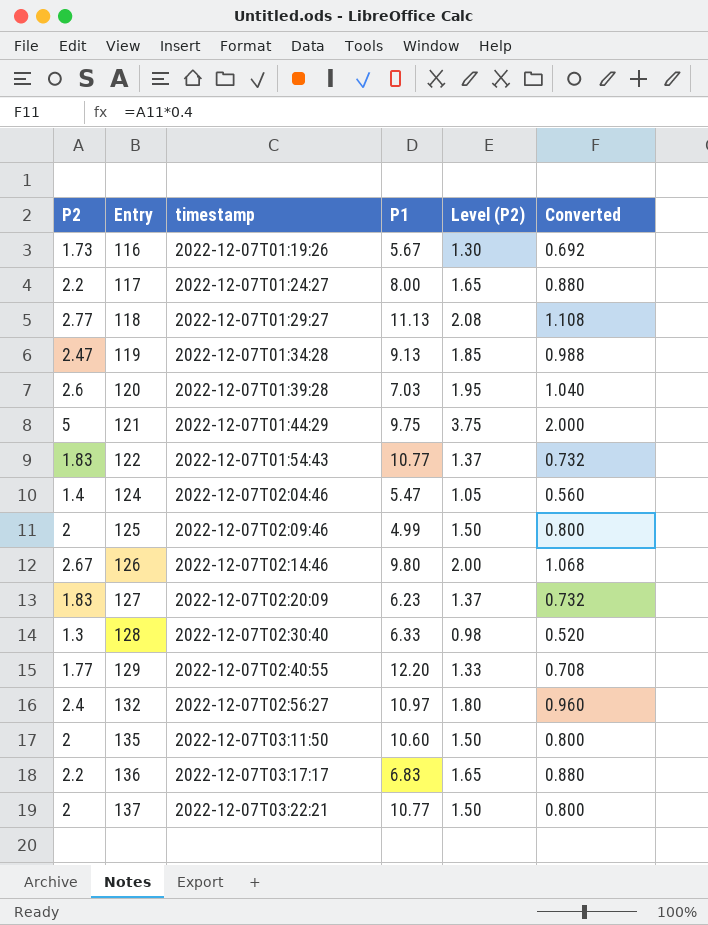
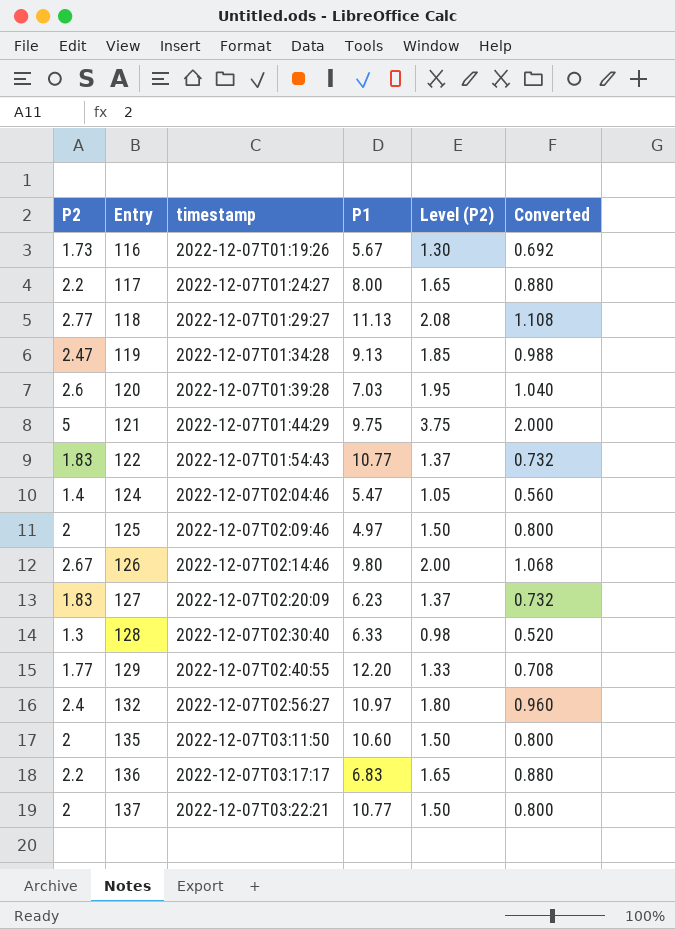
125 | P1: 4.99 -> 4.97

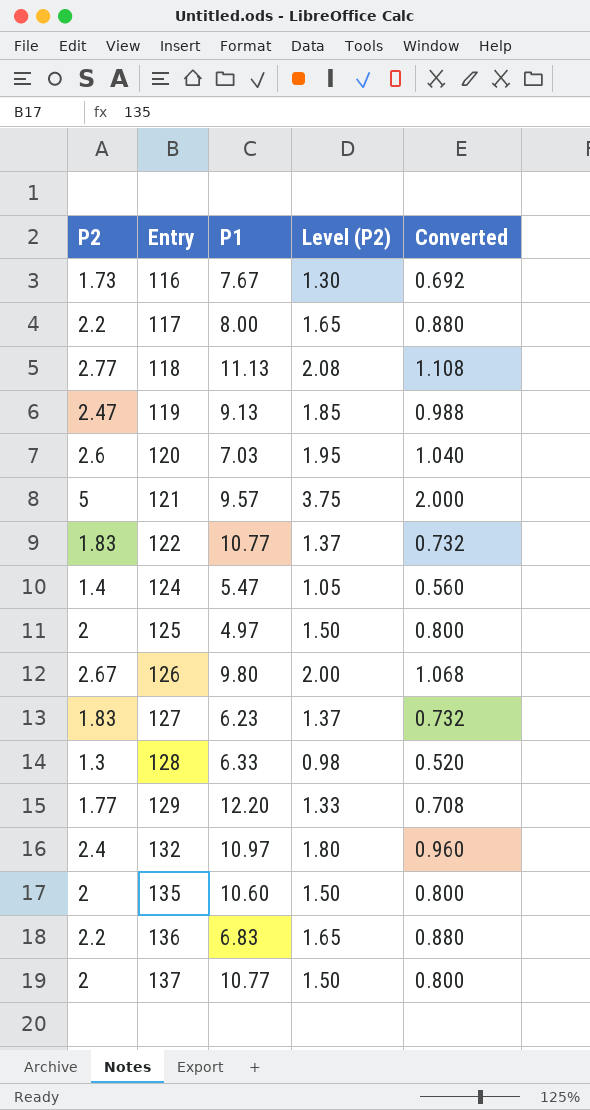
column timestamp | position: 3 -> none
116 | P1: 5.67 -> 7.67
121 | P1: 9.75 -> 9.57

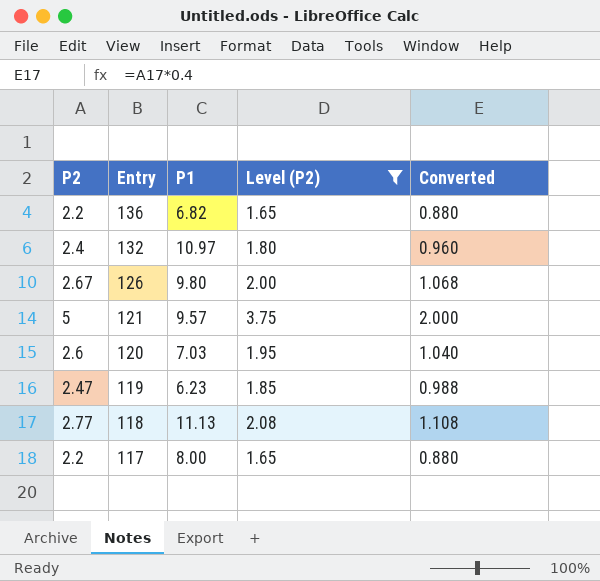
filter: none -> Level (P2) >= 1.65
row order: Entry ascending -> Entry descending
136 | P1: 6.83 -> 6.82
119 | P1: 9.13 -> 6.23

